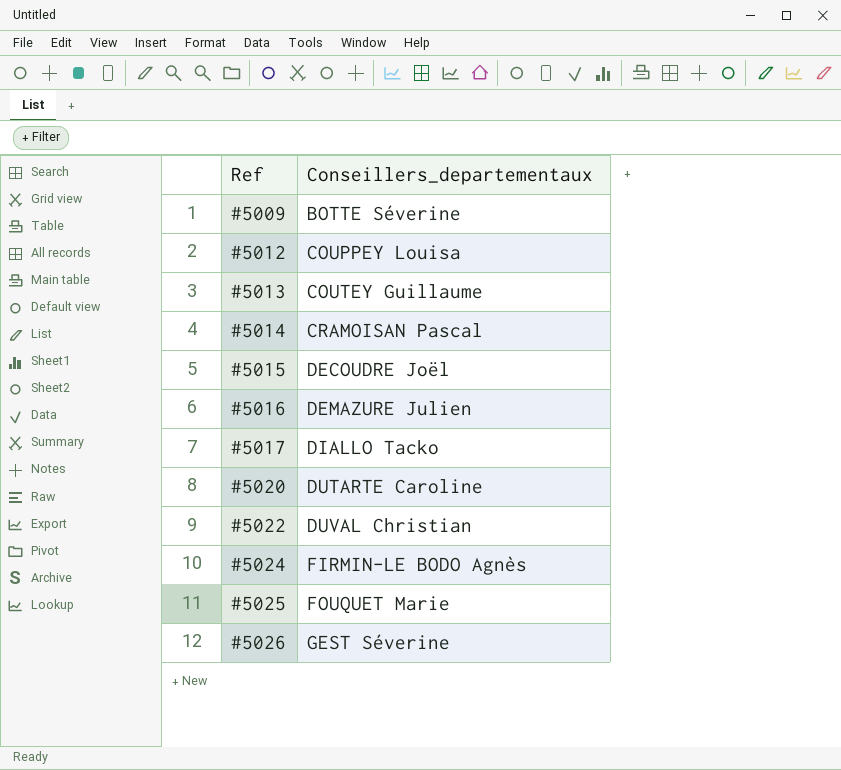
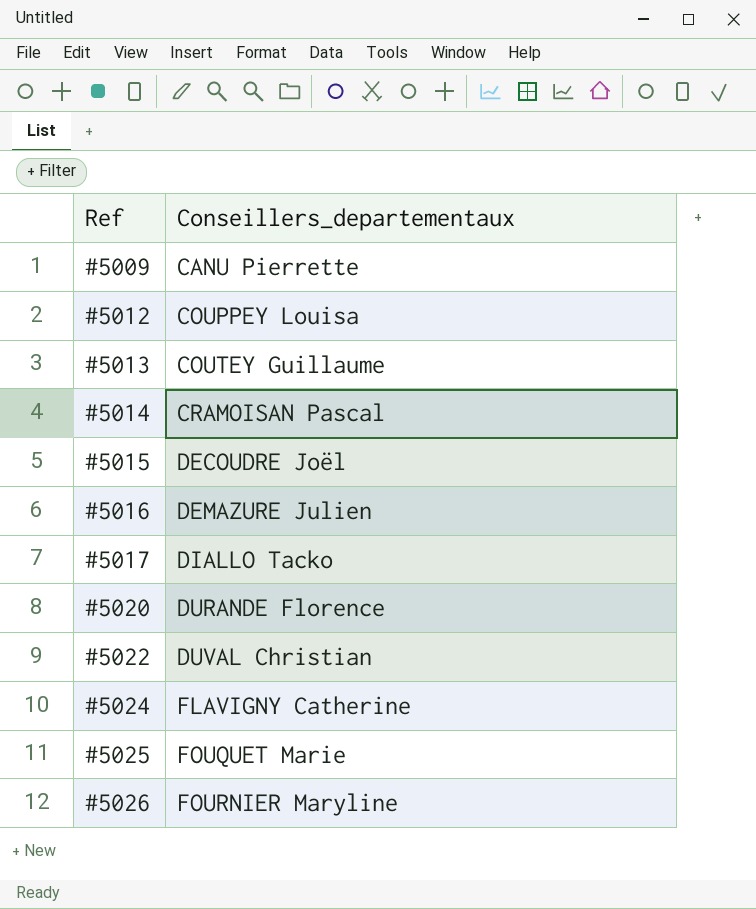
#5009 | Conseillers_departementaux: BOTTE Séverine -> CANU Pierrette
#5020 | Conseillers_departementaux: DUTARTE Caroline -> DURANDE Florence
#5024 | Conseillers_departementaux: FIRMIN-LE BODO Agnès -> FLAVIGNY Catherine
#5026 | Conseillers_departementaux: GEST Séverine -> FOURNIER Maryline

